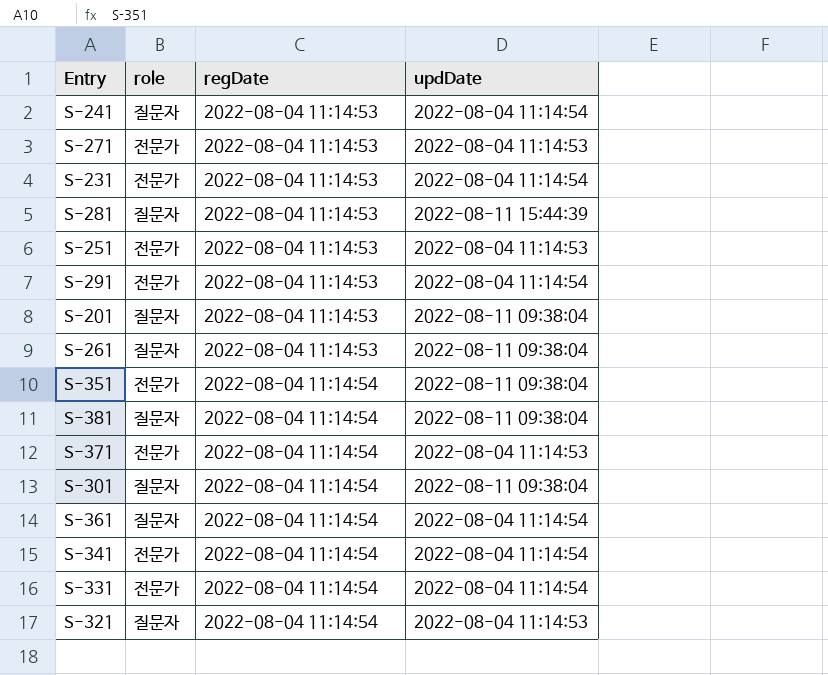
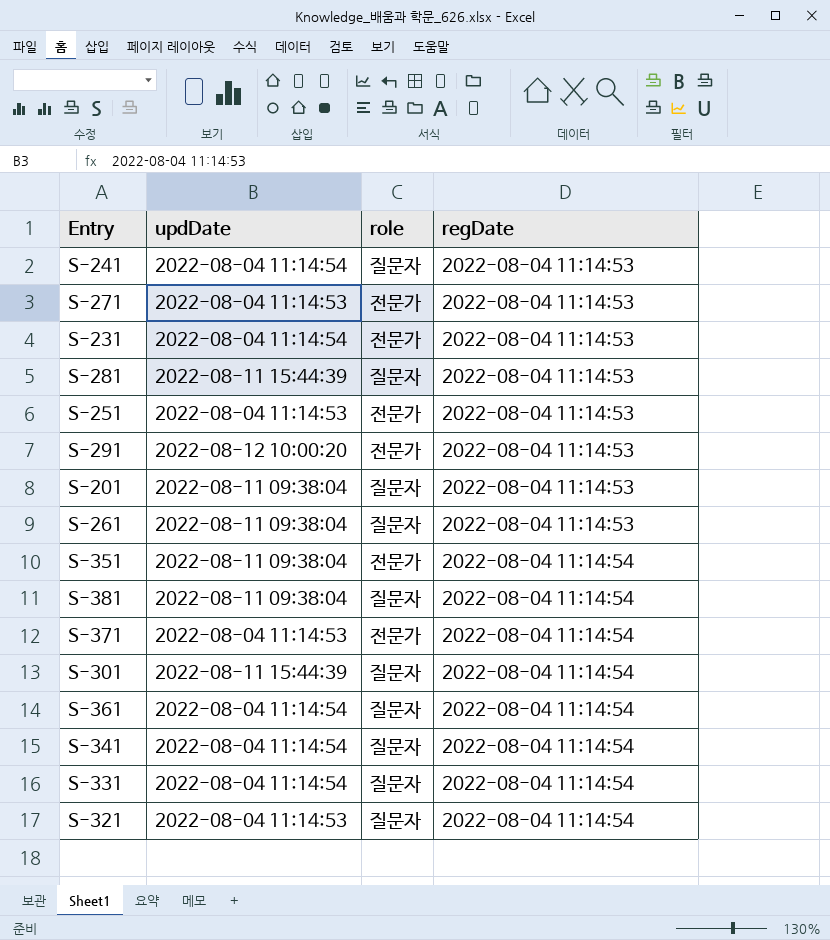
column updDate | position: 4 -> 2
S-291 | updDate: 2022-08-04 11:14:54 -> 2022-08-12 10:00:20
S-301 | updDate: 2022-08-11 09:38:04 -> 2022-08-11 15:44:39
S-341 | role: 전문가 -> 질문자
S-331 | role: 전문가 -> 질문자

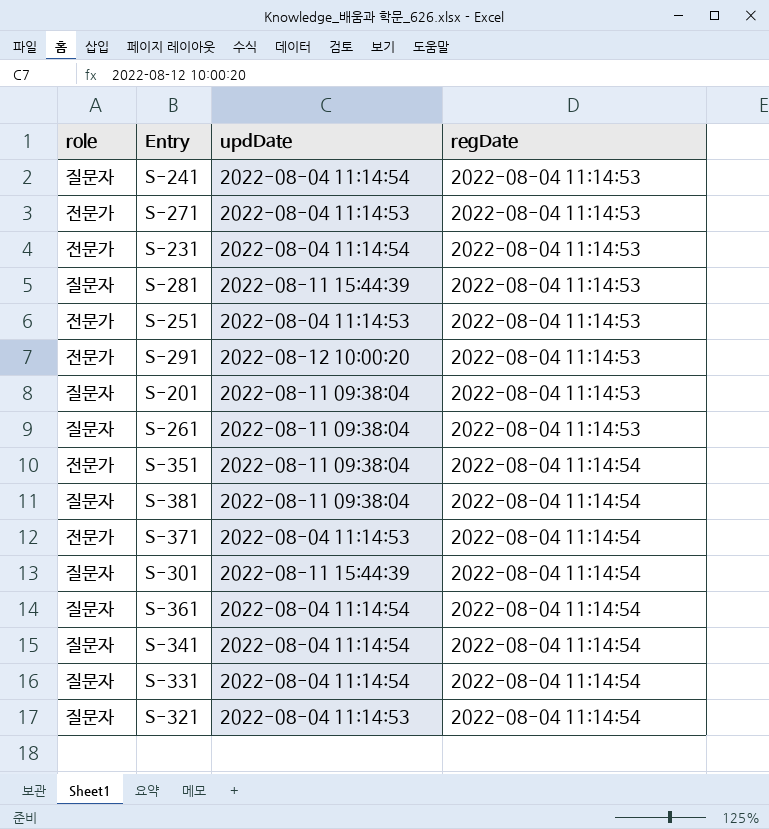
column role | position: 3 -> 1

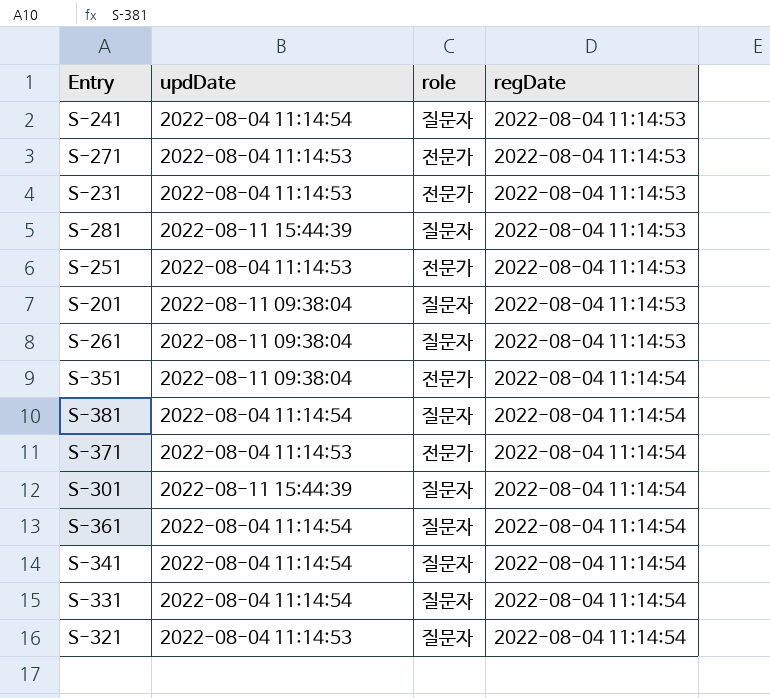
column role | position: 1 -> 3
row S-291: 전문가 | 2022-08-12 10:00:20 | 2022-08-04 11:14:53 -> none
S-231 | updDate: 2022-08-04 11:14:54 -> 2022-08-04 11:14:53
S-381 | updDate: 2022-08-11 09:38:04 -> 2022-08-04 11:14:54

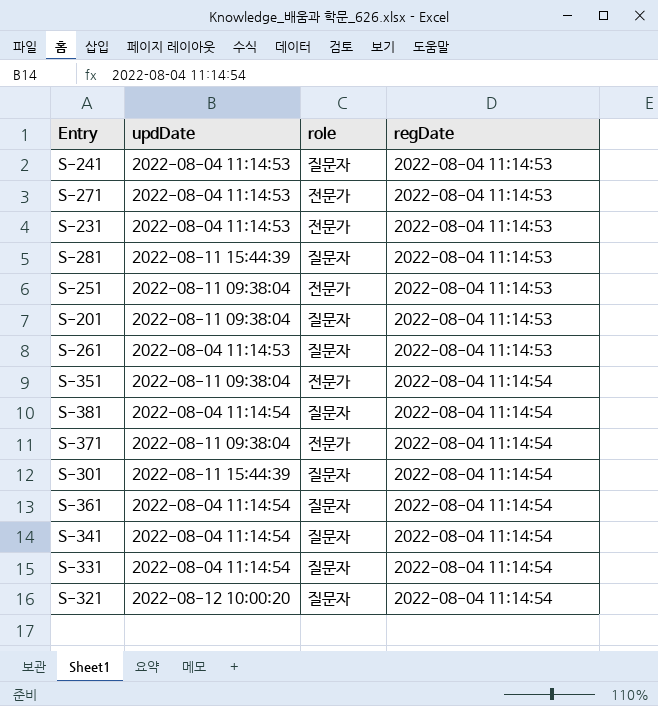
S-241 | updDate: 2022-08-04 11:14:54 -> 2022-08-04 11:14:53
S-251 | updDate: 2022-08-04 11:14:53 -> 2022-08-11 09:38:04
S-261 | updDate: 2022-08-11 09:38:04 -> 2022-08-04 11:14:53
S-371 | updDate: 2022-08-04 11:14:53 -> 2022-08-11 09:38:04
S-321 | updDate: 2022-08-04 11:14:53 -> 2022-08-12 10:00:20

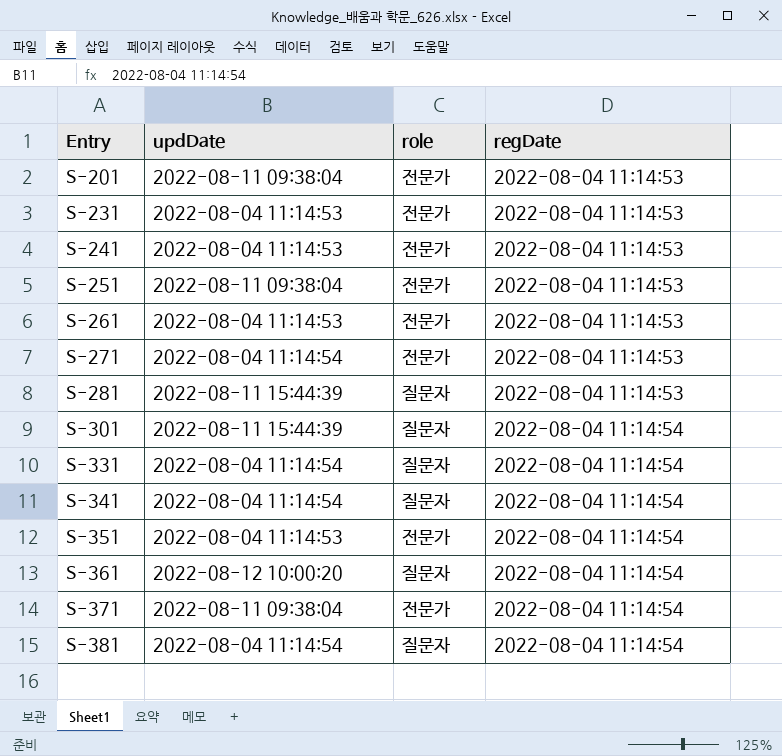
row order: regDate ascending -> Entry ascending
row S-321: 2022-08-12 10:00:20 | 질문자 | 2022-08-04 11:14:54 -> none
S-201 | role: 질문자 -> 전문가
S-241 | role: 질문자 -> 전문가
S-261 | role: 질문자 -> 전문가
S-271 | updDate: 2022-08-04 11:14:53 -> 2022-08-04 11:14:54
S-351 | updDate: 2022-08-11 09:38:04 -> 2022-08-04 11:14:53
S-361 | updDate: 2022-08-04 11:14:54 -> 2022-08-12 10:00:20

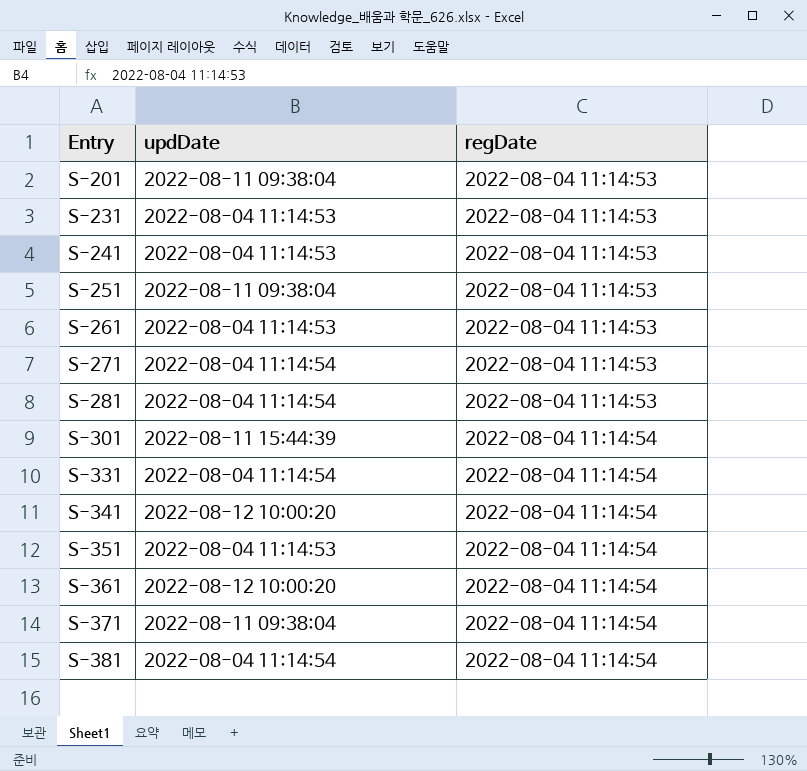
column role | position: 3 -> none
S-281 | updDate: 2022-08-11 15:44:39 -> 2022-08-04 11:14:54
S-341 | updDate: 2022-08-04 11:14:54 -> 2022-08-12 10:00:20

